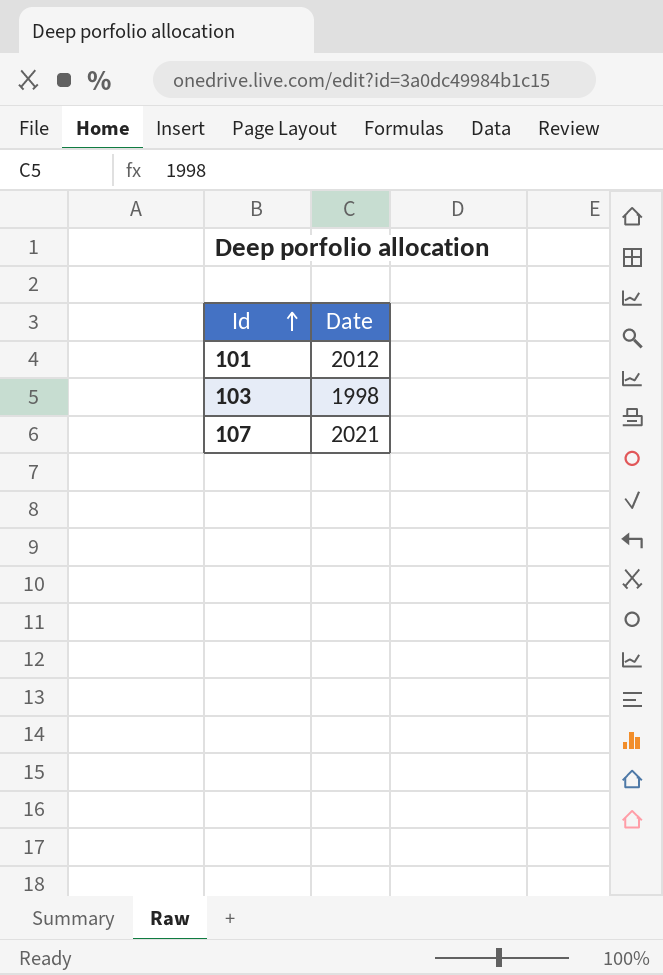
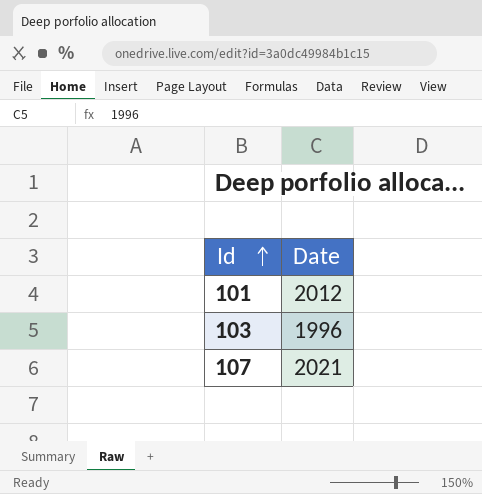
103 | Date: 1998 -> 1996

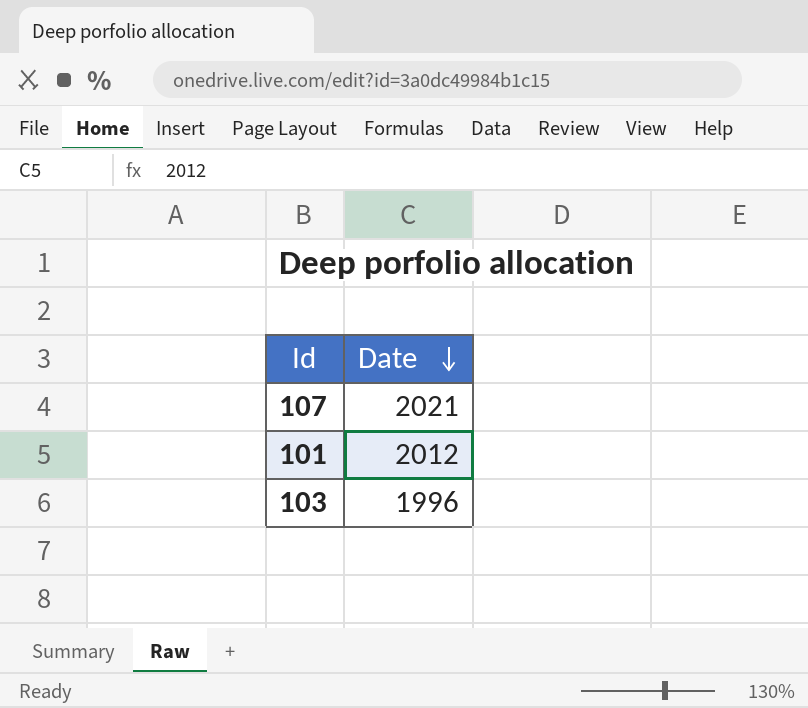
row order: Id ascending -> Date descending

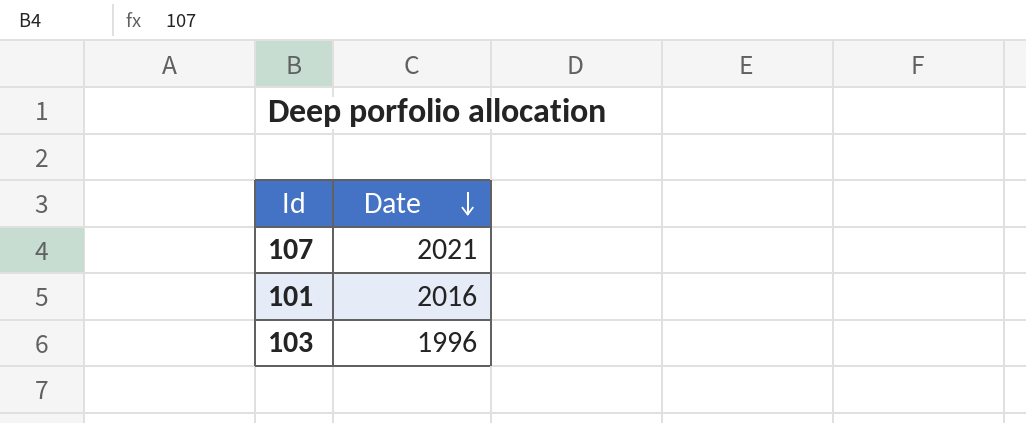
101 | Date: 2012 -> 2016

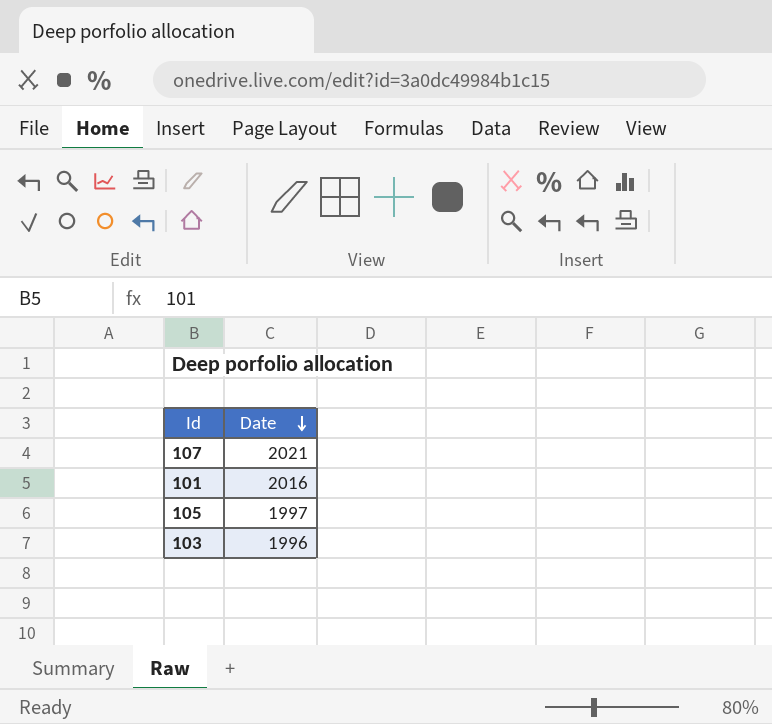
row 105: none -> 1997

